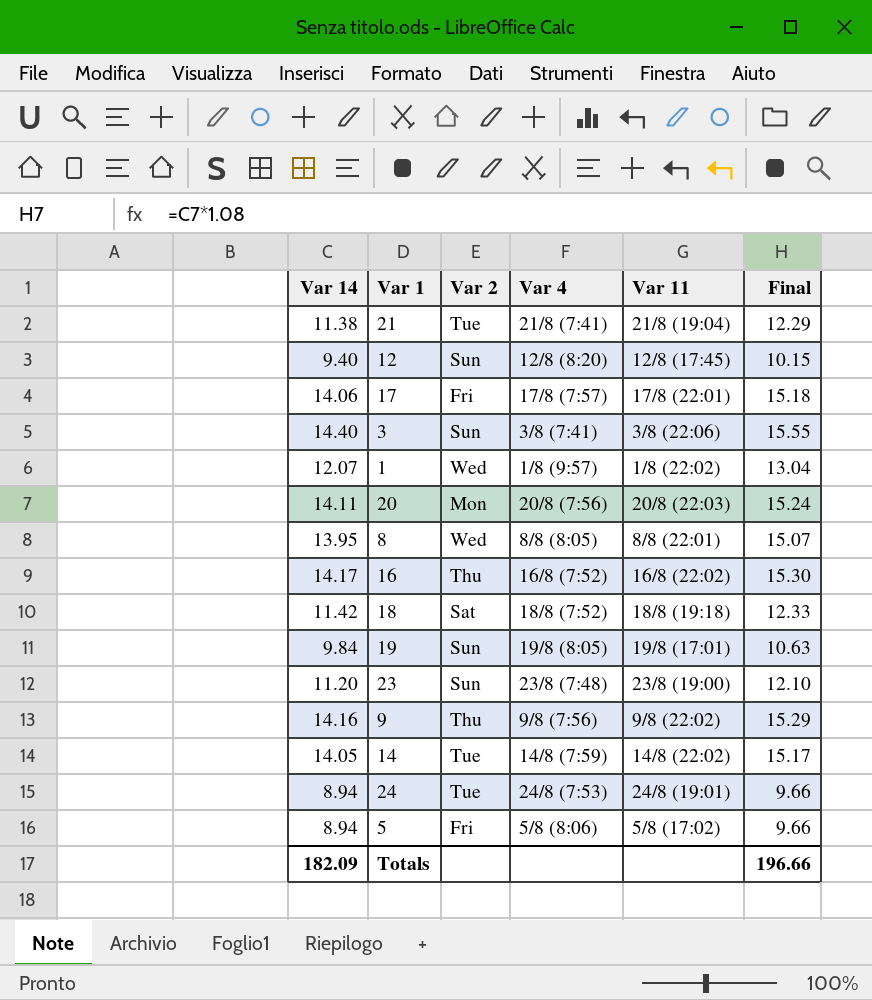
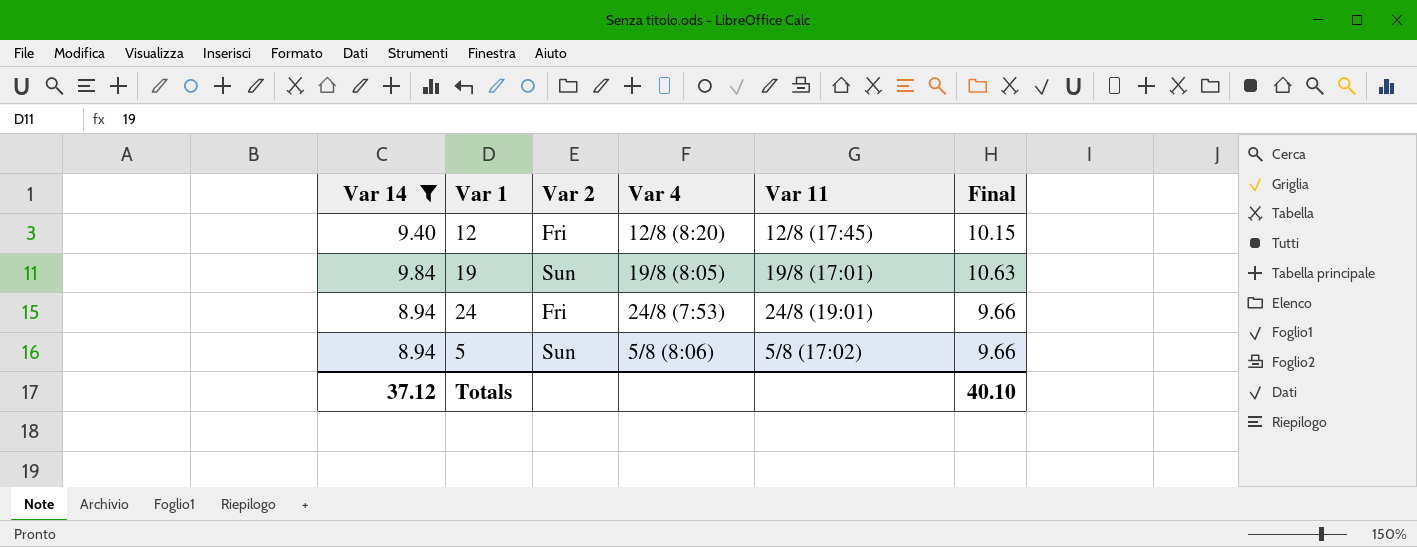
filter: none -> Var 14 <= 9.84
12 | Var 2: Sun -> Fri
24 | Var 2: Tue -> Fri
5 | Var 2: Fri -> Sun
Totals | Var 14: 182.09 -> 37.12
Totals | Final: 196.66 -> 40.10

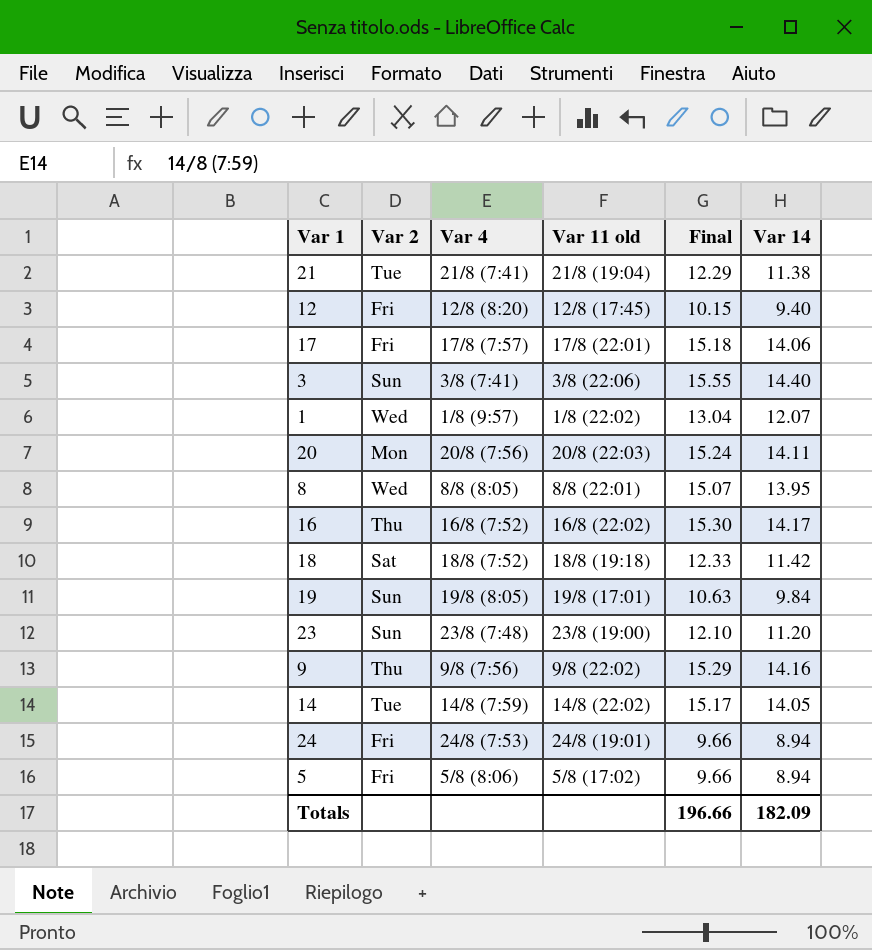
filter: Var 14 <= 9.84 -> none
column name: Var 11 -> Var 11 old
column Var 14 | position: 1 -> 6
5 | Var 2: Sun -> Fri
Totals | Final: 40.10 -> 196.66
Totals | Var 14: 37.12 -> 182.09

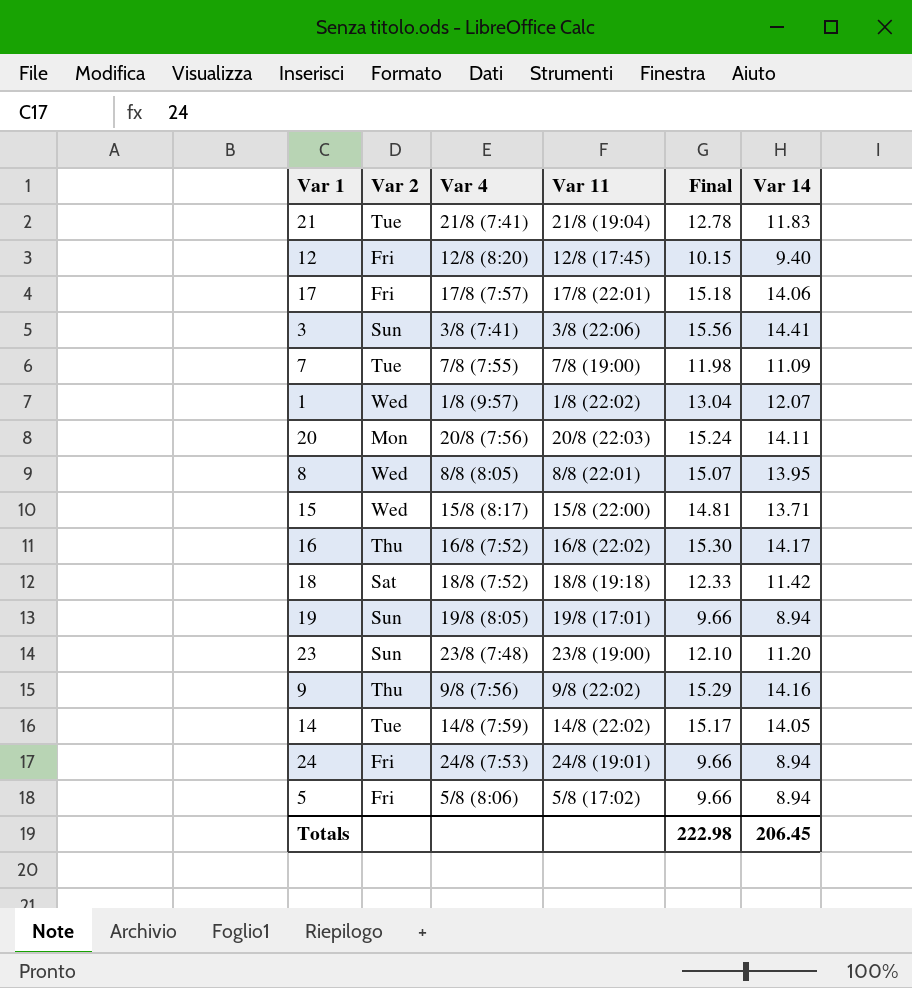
column name: Var 11 old -> Var 11
21 | Final: 12.29 -> 12.78
21 | Var 14: 11.38 -> 11.83
3 | Final: 15.55 -> 15.56
3 | Var 14: 14.40 -> 14.41
row 7: none -> Tue | 7/8 (7:55) | 7/8 (19:00) | 11.98 | 11.09
row 15: none -> Wed | 15/8 (8:17) | 15/8 (22:00) | 14.81 | 13.71
19 | Final: 10.63 -> 9.66
19 | Var 14: 9.84 -> 8.94
Totals | Final: 196.66 -> 222.98
Totals | Var 14: 182.09 -> 206.45

